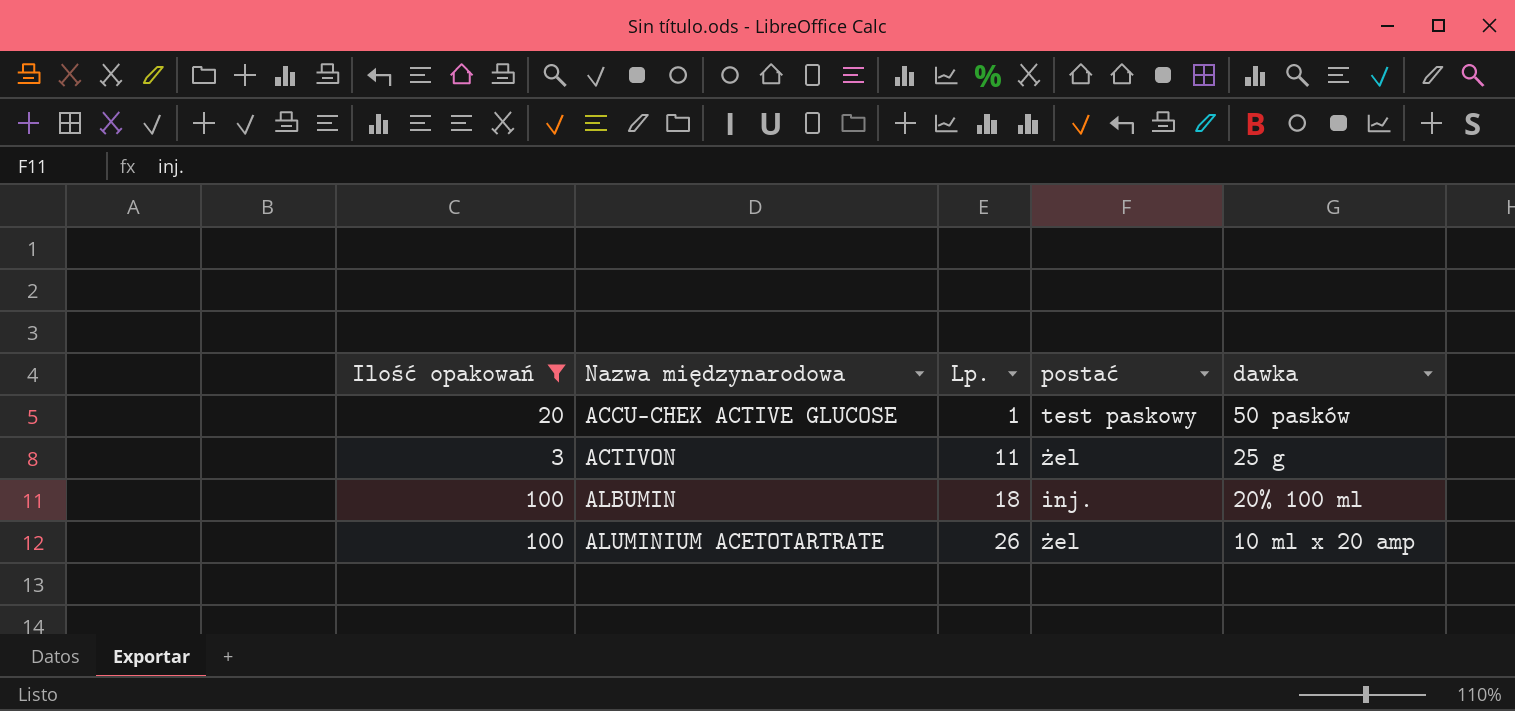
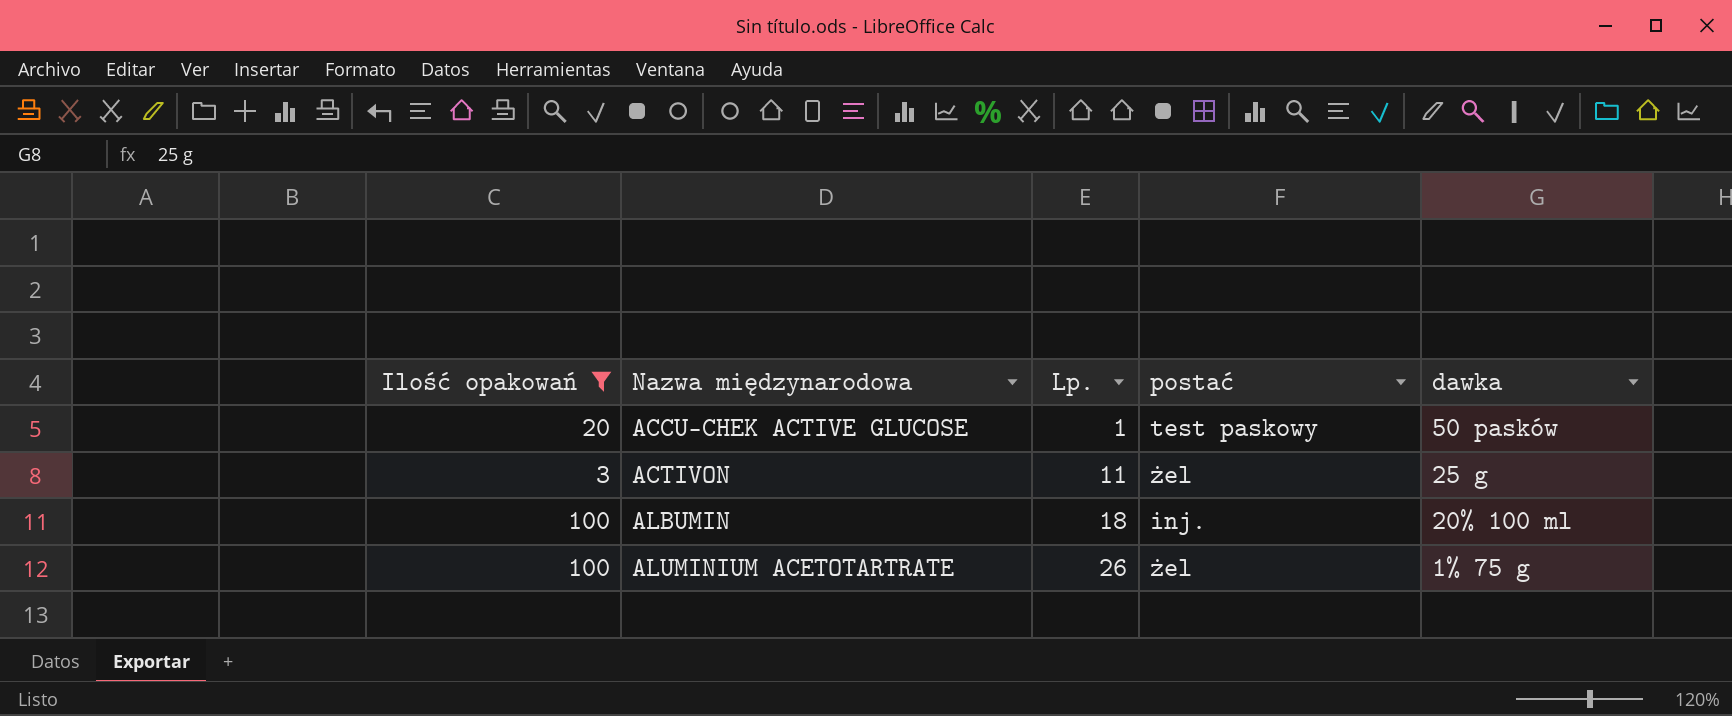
ALUMINIUM ACETOTARTRATE | dawka: 10 ml x 20 amp -> 1% 75 g

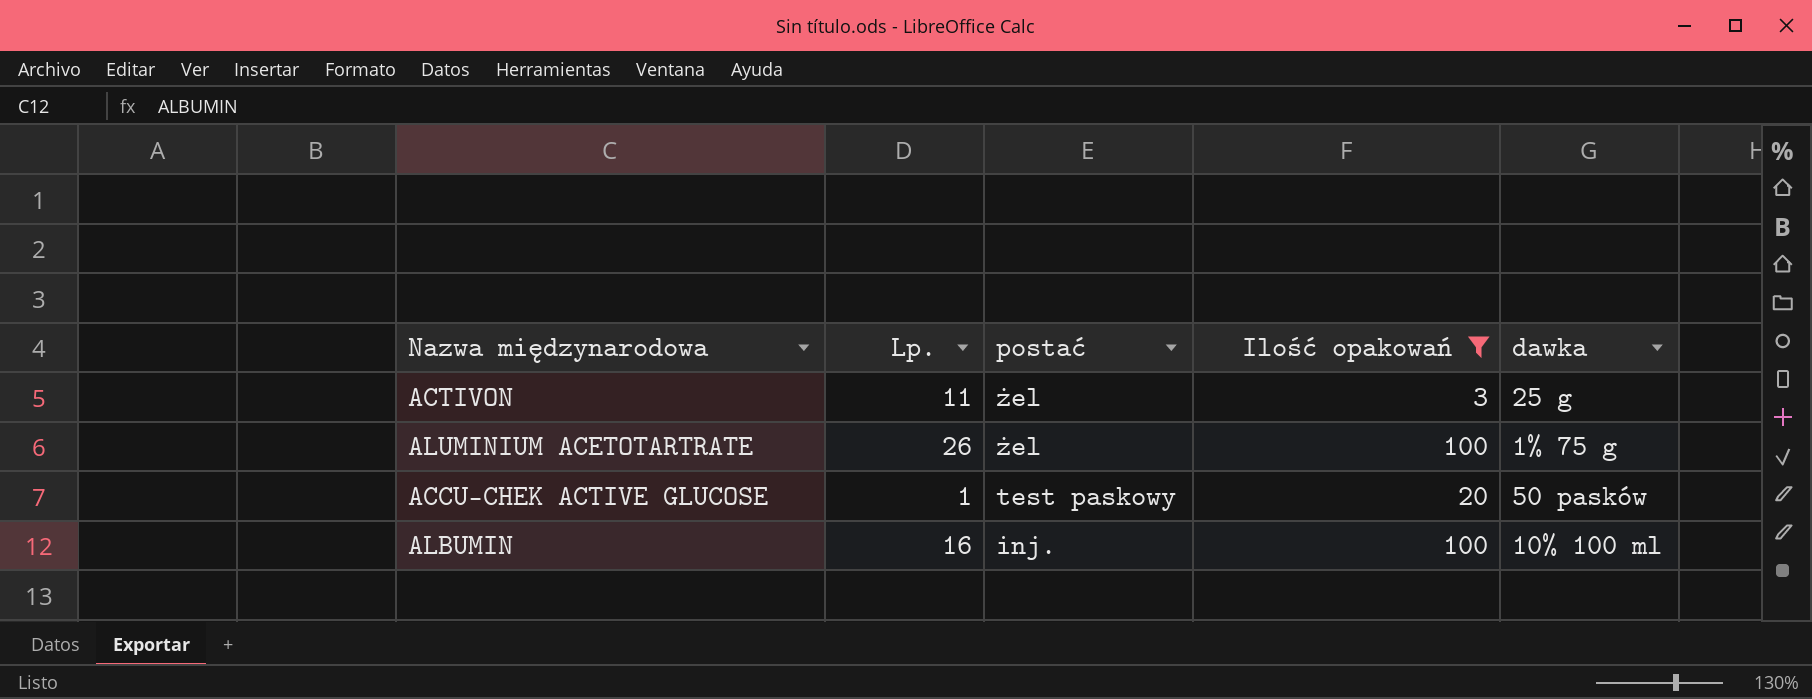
row order: Nazwa międzynarodowa ascending -> postać descending
column Ilość opakowań | position: 1 -> 4
ALBUMIN | Lp.: 18 -> 16
ALBUMIN | dawka: 20% 100 ml -> 10% 100 ml

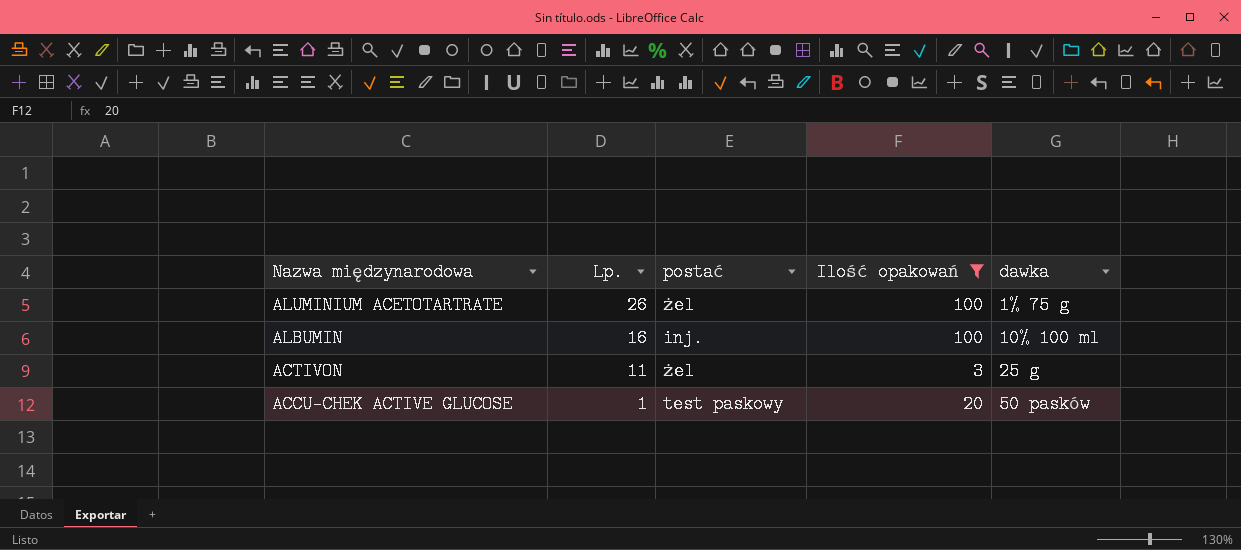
row order: postać descending -> Nazwa międzynarodowa descending

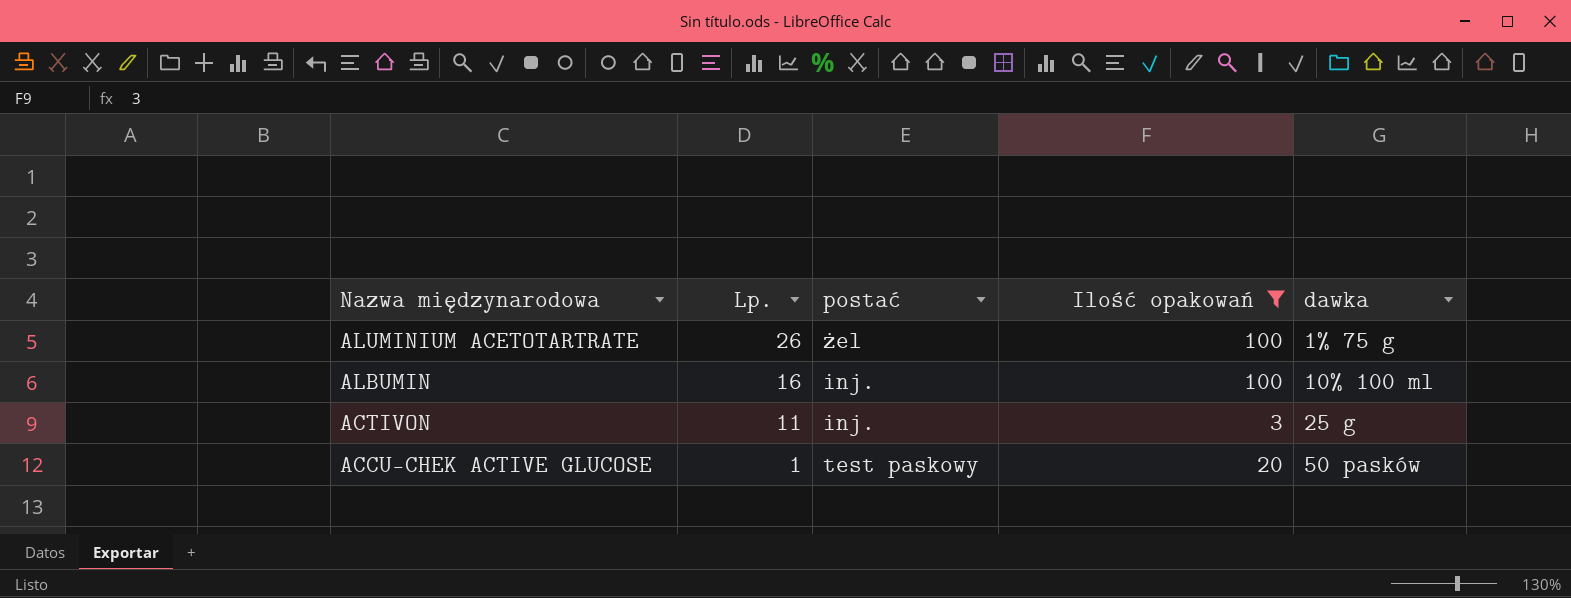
ACTIVON | postać: żel -> inj.

